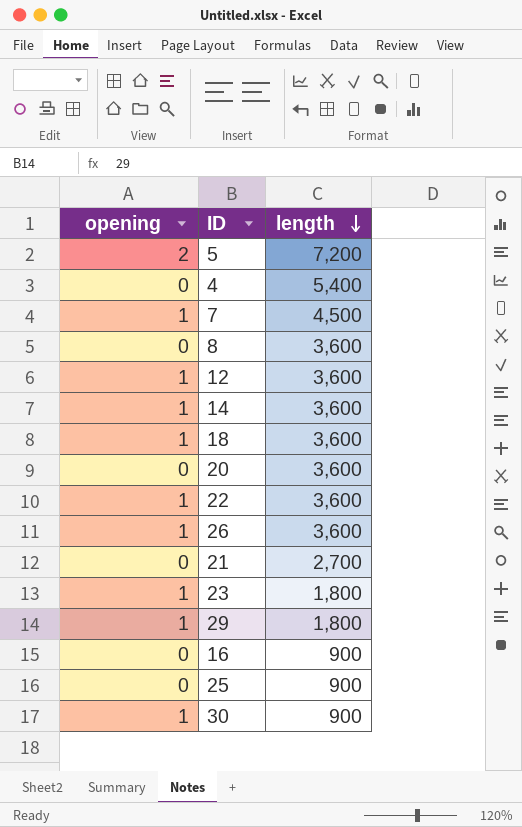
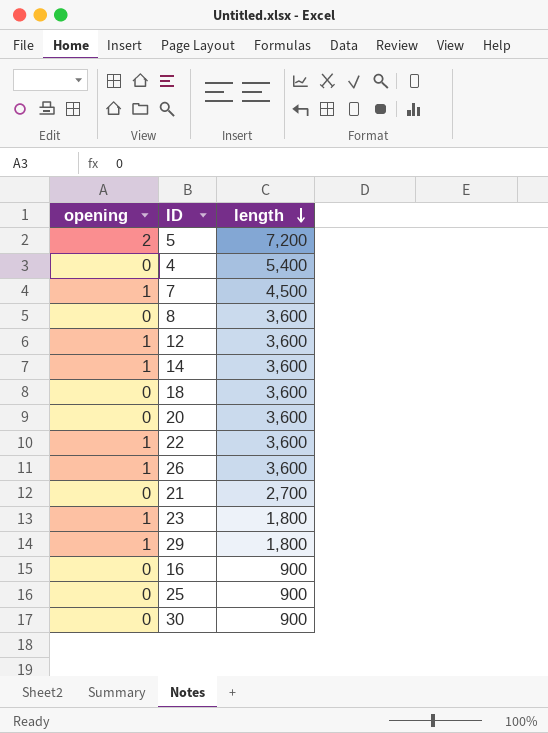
18 | opening: 1 -> 0
30 | opening: 1 -> 0

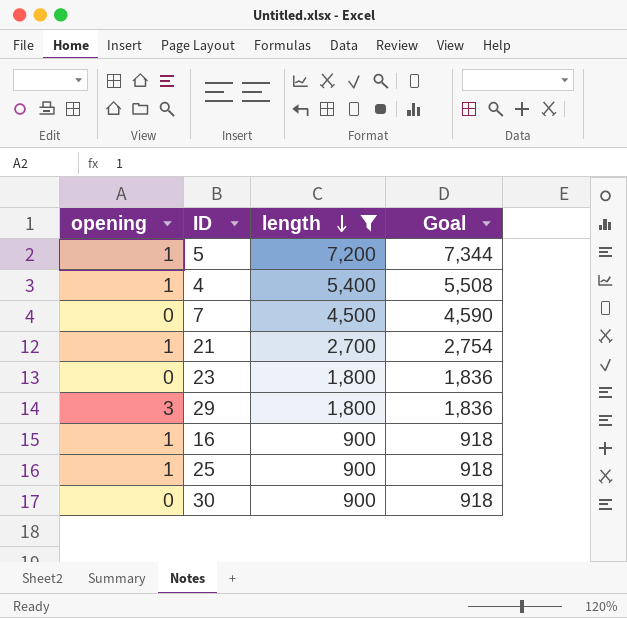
filter: none -> length != 3,600
column Goal | formula: none -> [length] * 1.02
5 | opening: 2 -> 1
4 | opening: 0 -> 1
7 | opening: 1 -> 0
21 | opening: 0 -> 1
23 | opening: 1 -> 0
29 | opening: 1 -> 3
16 | opening: 0 -> 1
25 | opening: 0 -> 1

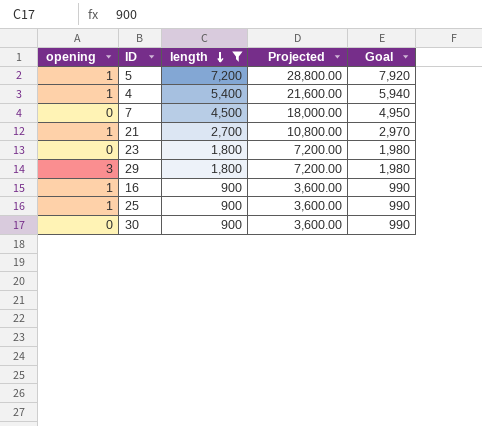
column Projected | formula: none -> [length] * 4
column Goal | formula: [length] * 1.02 -> [length] * 1.1

